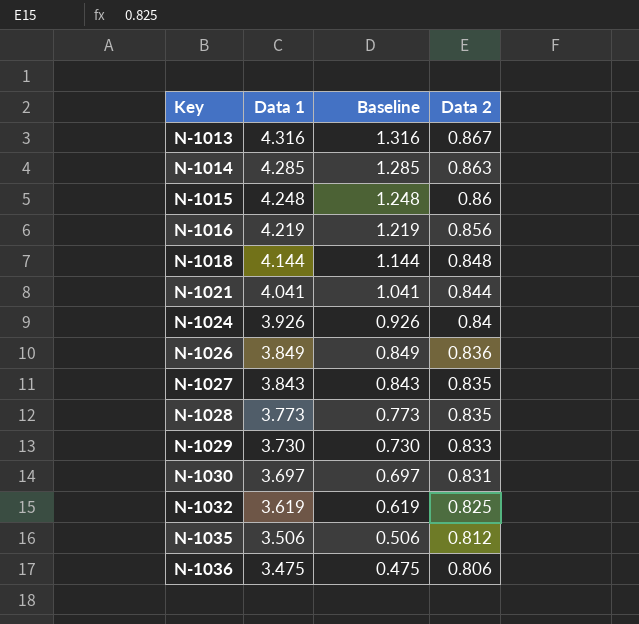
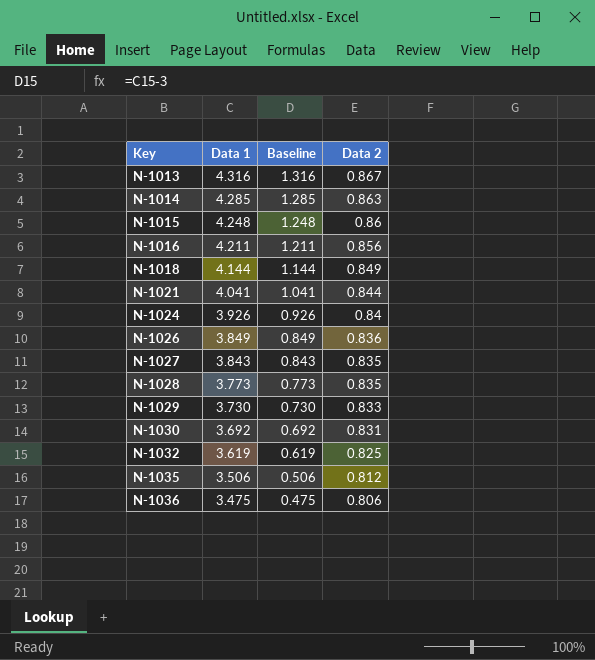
N-1016 | Data 1: 4.219 -> 4.211
N-1016 | Baseline: 1.219 -> 1.211
N-1018 | Data 2: 0.848 -> 0.849
N-1030 | Data 1: 3.697 -> 3.692
N-1030 | Baseline: 0.697 -> 0.692

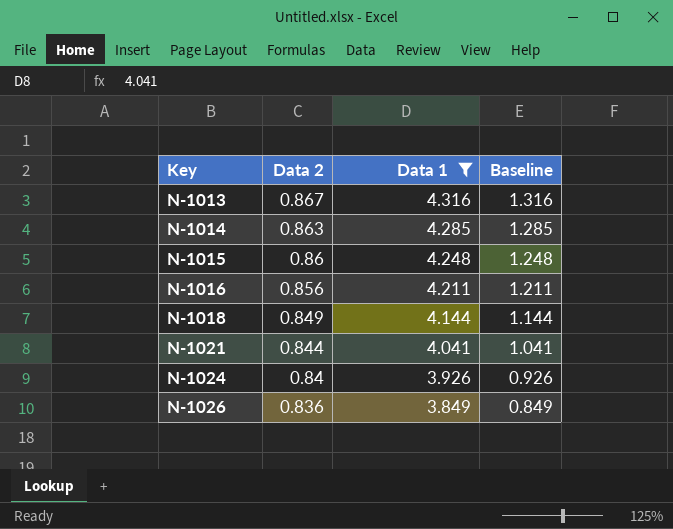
filter: none -> Data 1 >= 3.849
column Data 2 | position: 4 -> 2

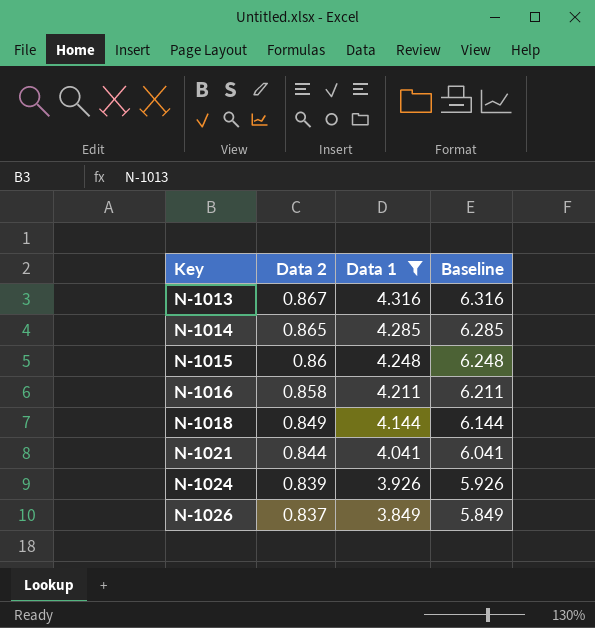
column Baseline | formula: [Data 1] - 3 -> [Data 1] + 2
N-1014 | Data 2: 0.863 -> 0.865
N-1016 | Data 2: 0.856 -> 0.858
N-1024 | Data 2: 0.84 -> 0.839
N-1026 | Data 2: 0.836 -> 0.837

